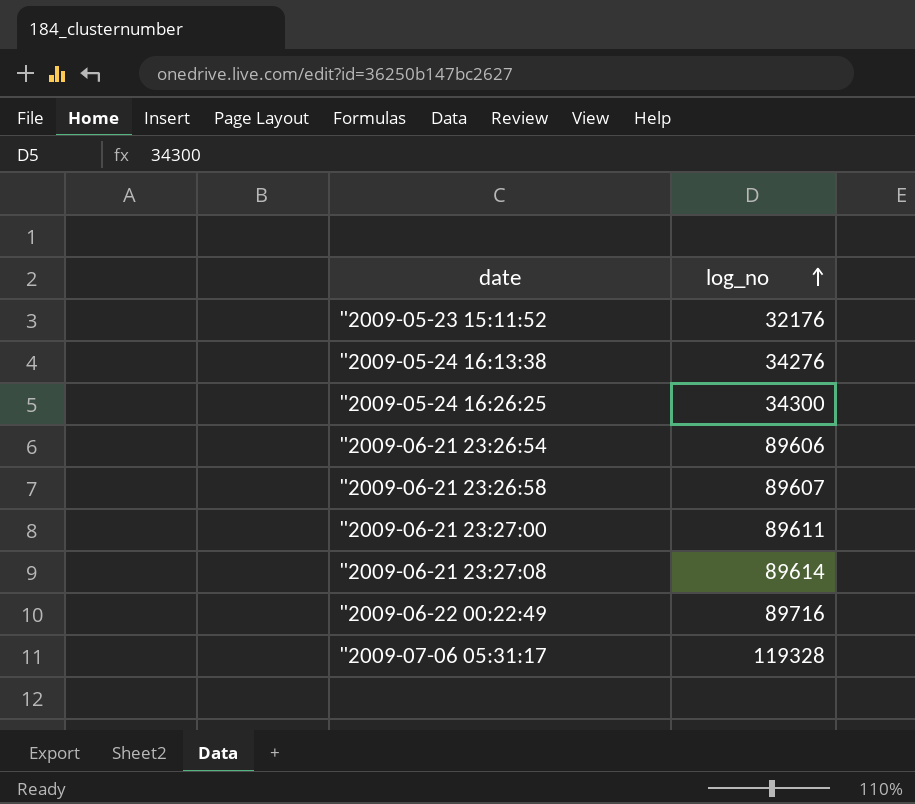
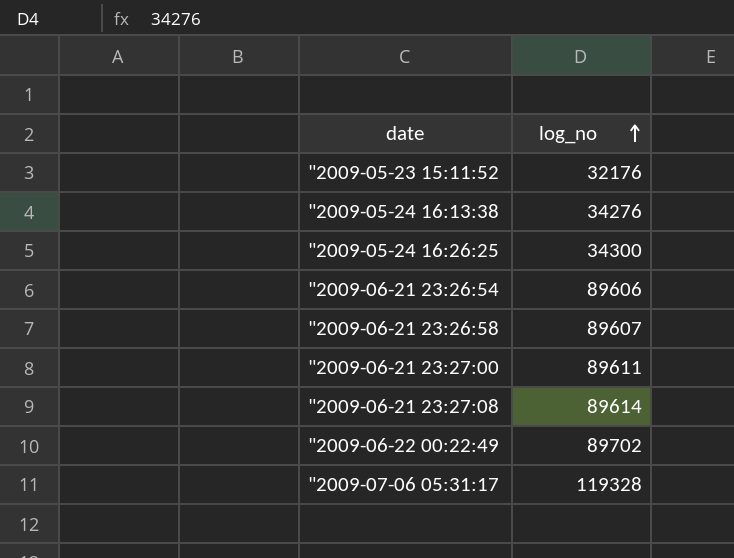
"2009-06-22 00:22:49 | log_no: 89716 -> 89702

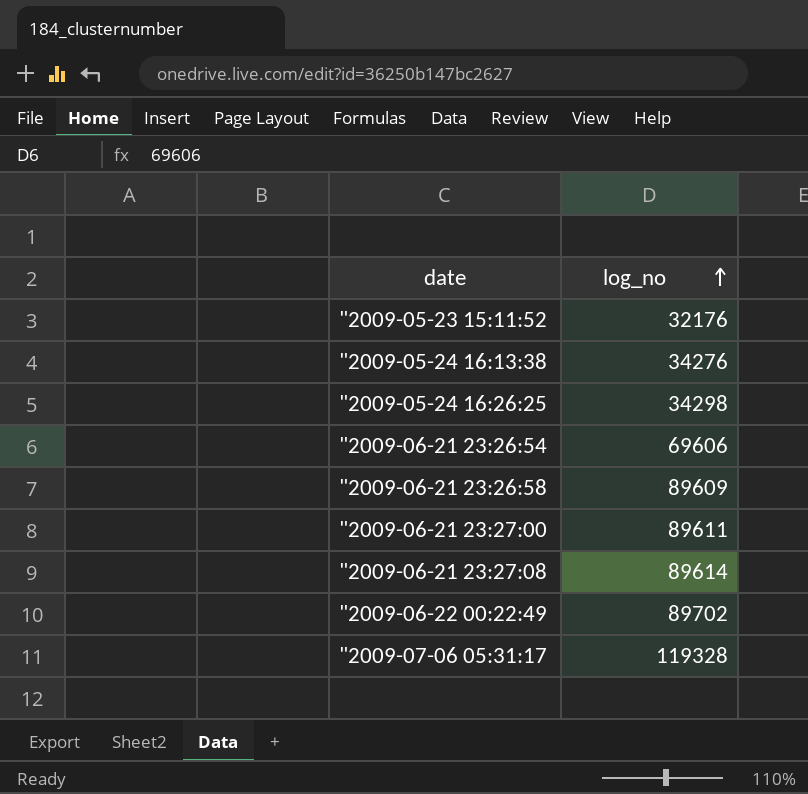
"2009-05-24 16:26:25 | log_no: 34300 -> 34298
"2009-06-21 23:26:54 | log_no: 89606 -> 69606
"2009-06-21 23:26:58 | log_no: 89607 -> 89609

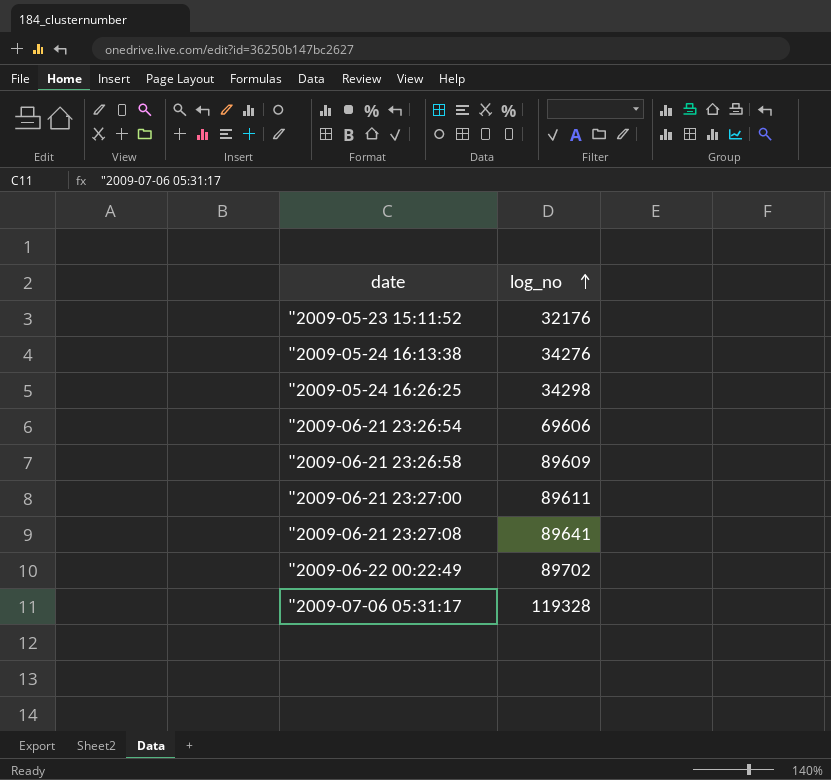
"2009-06-21 23:27:08 | log_no: 89614 -> 89641

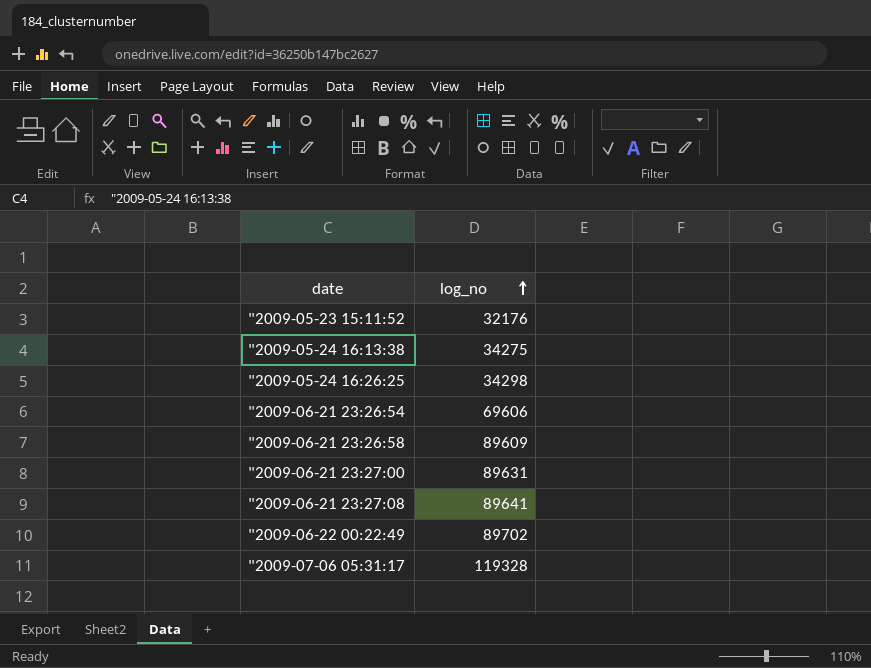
"2009-05-24 16:13:38 | log_no: 34276 -> 34275
"2009-06-21 23:27:00 | log_no: 89611 -> 89631

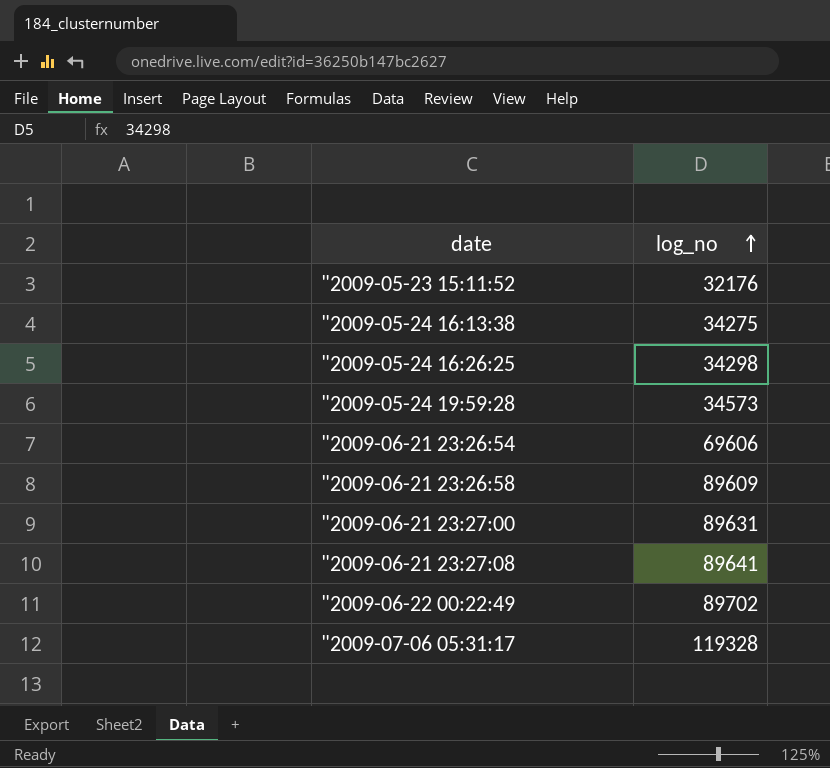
row "2009-05-24 19:59:28: none -> 34573

